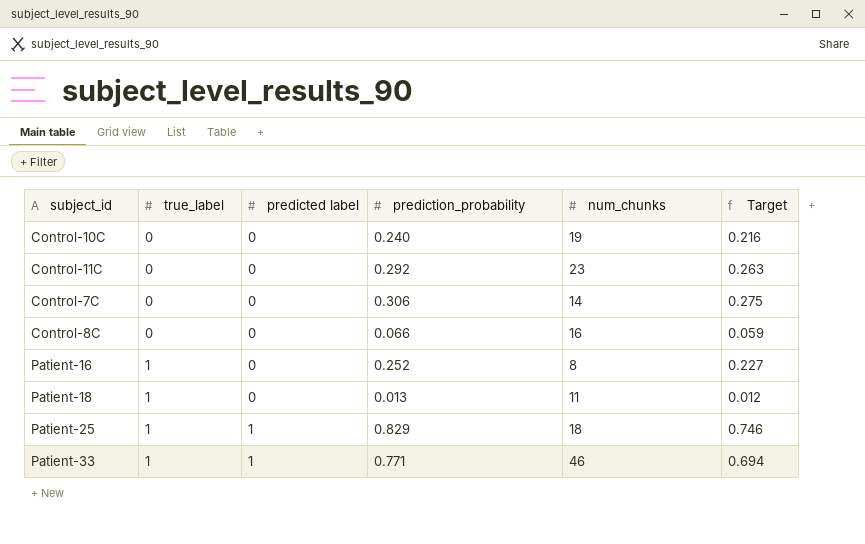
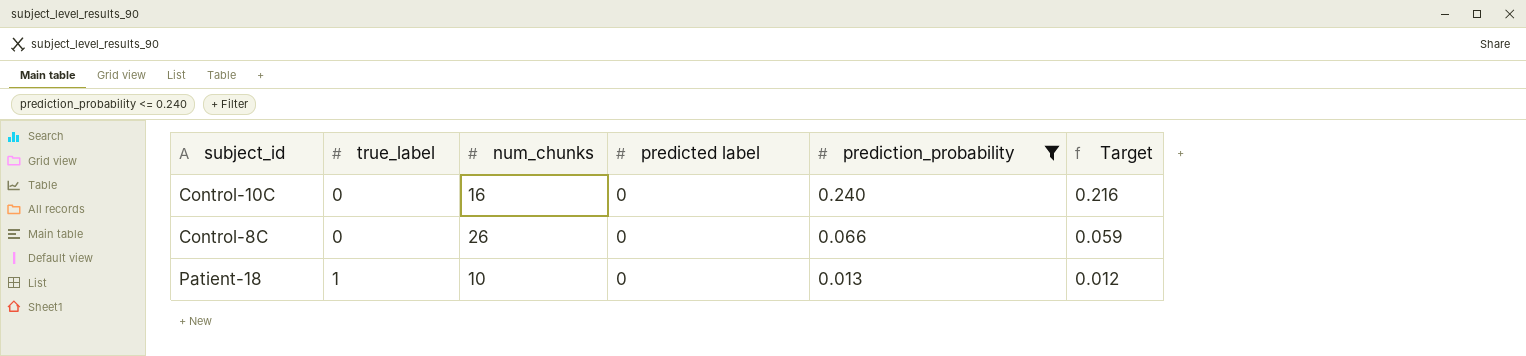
filter: none -> prediction_probability <= 0.240
column num_chunks | position: 5 -> 3
Control-10C | num_chunks: 19 -> 16
Control-8C | num_chunks: 16 -> 26
Patient-18 | num_chunks: 11 -> 10

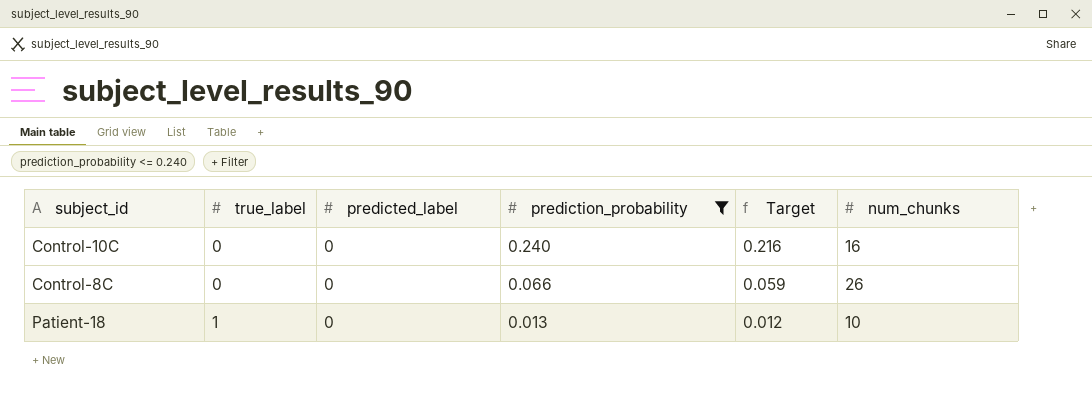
column name: predicted label -> predicted_label
column num_chunks | position: 3 -> 6

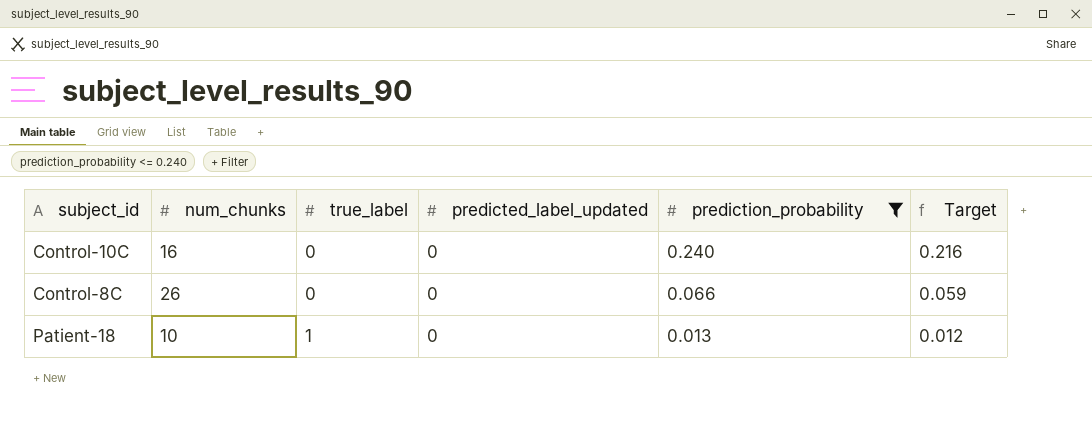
column num_chunks | position: 6 -> 2
column name: predicted_label -> predicted_label_updated

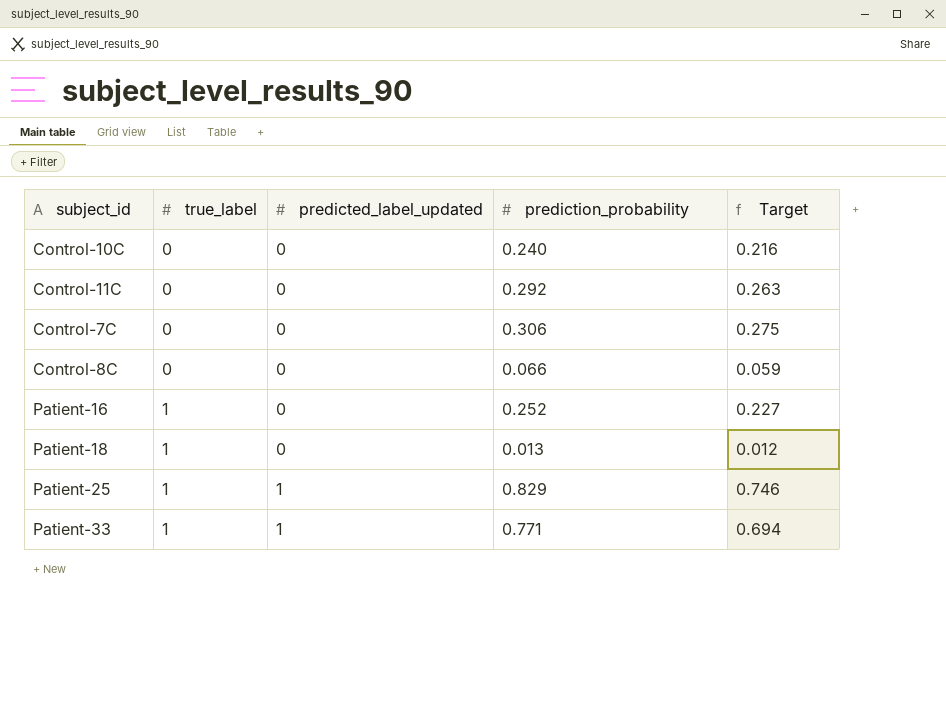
filter: prediction_probability <= 0.240 -> none
column num_chunks | position: 2 -> none

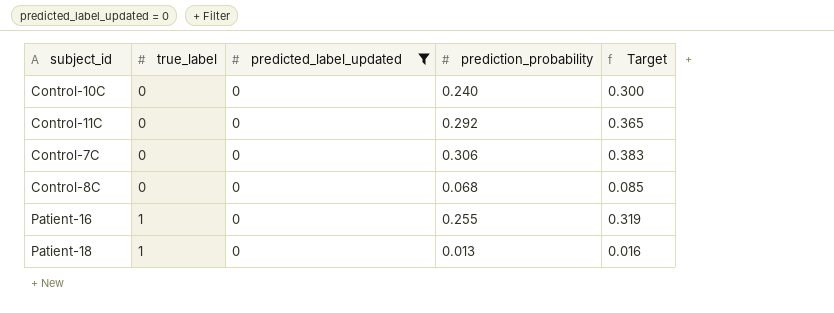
filter: none -> predicted_label_updated = 0
column Target | formula: [prediction_probability] * 0.9 -> [prediction_probability] * 1.25
Control-8C | prediction_probability: 0.066 -> 0.068
Patient-16 | prediction_probability: 0.252 -> 0.255

